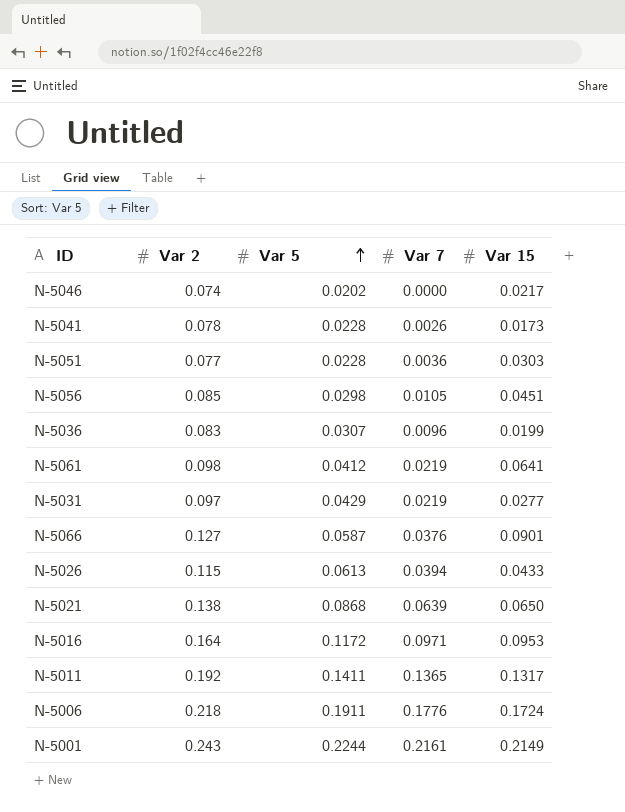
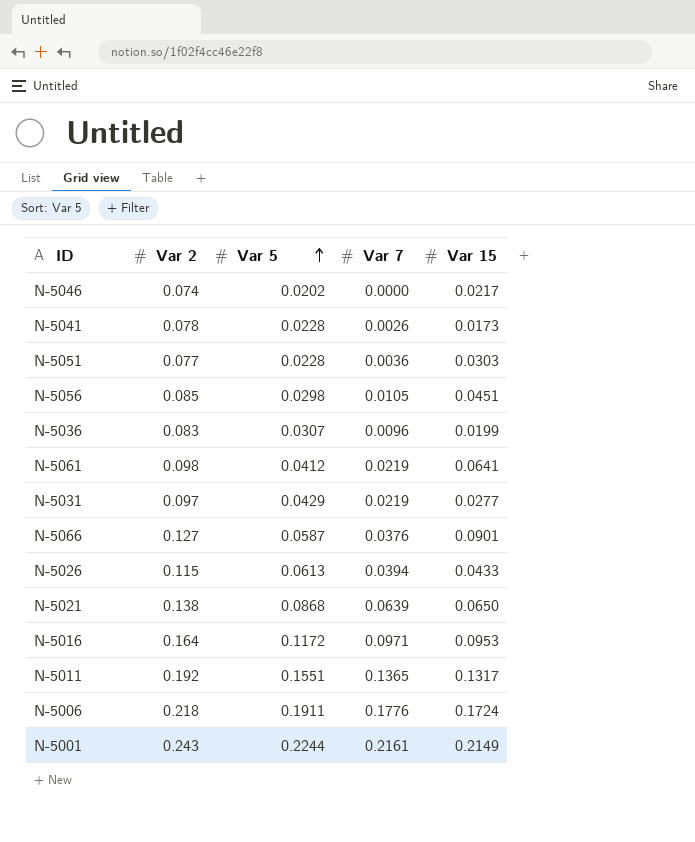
N-5011 | Var 5: 0.1411 -> 0.1551

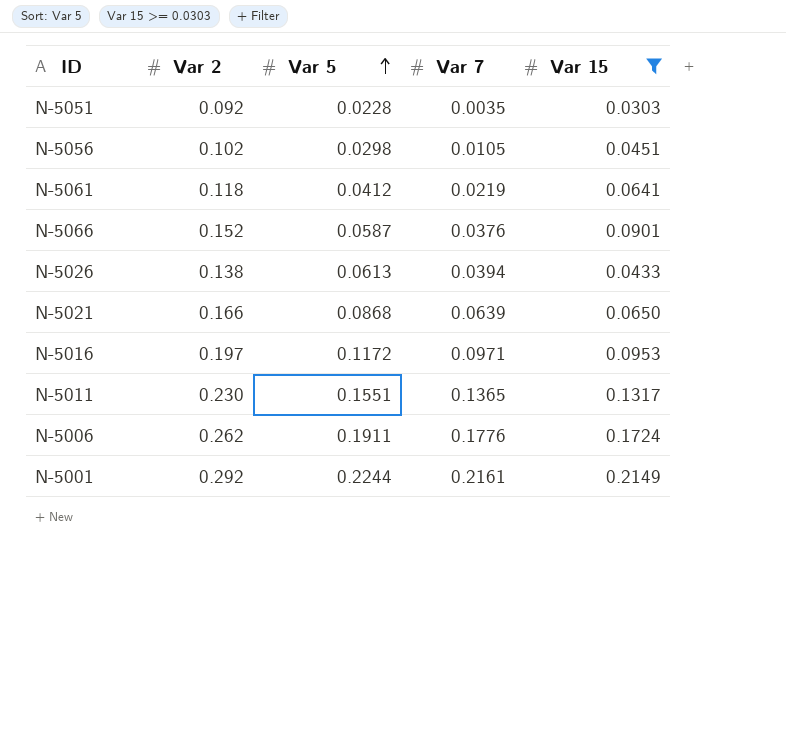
filter: none -> Var 15 >= 0.0303
N-5051 | Var 2: 0.077 -> 0.092
N-5051 | Var 7: 0.0036 -> 0.0035
N-5056 | Var 2: 0.085 -> 0.102
N-5061 | Var 2: 0.098 -> 0.118
N-5066 | Var 2: 0.127 -> 0.152
N-5026 | Var 2: 0.115 -> 0.138
N-5021 | Var 2: 0.138 -> 0.166
N-5016 | Var 2: 0.164 -> 0.197
N-5011 | Var 2: 0.192 -> 0.230
N-5006 | Var 2: 0.218 -> 0.262
N-5001 | Var 2: 0.243 -> 0.292

